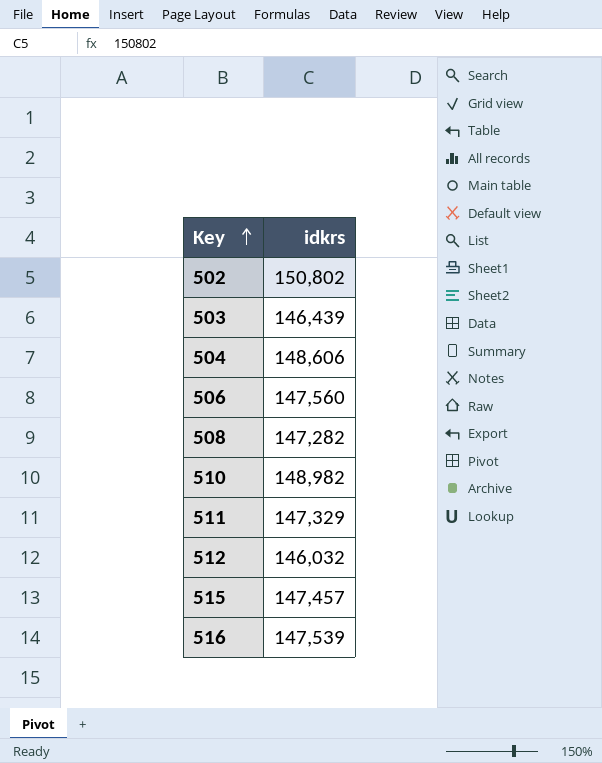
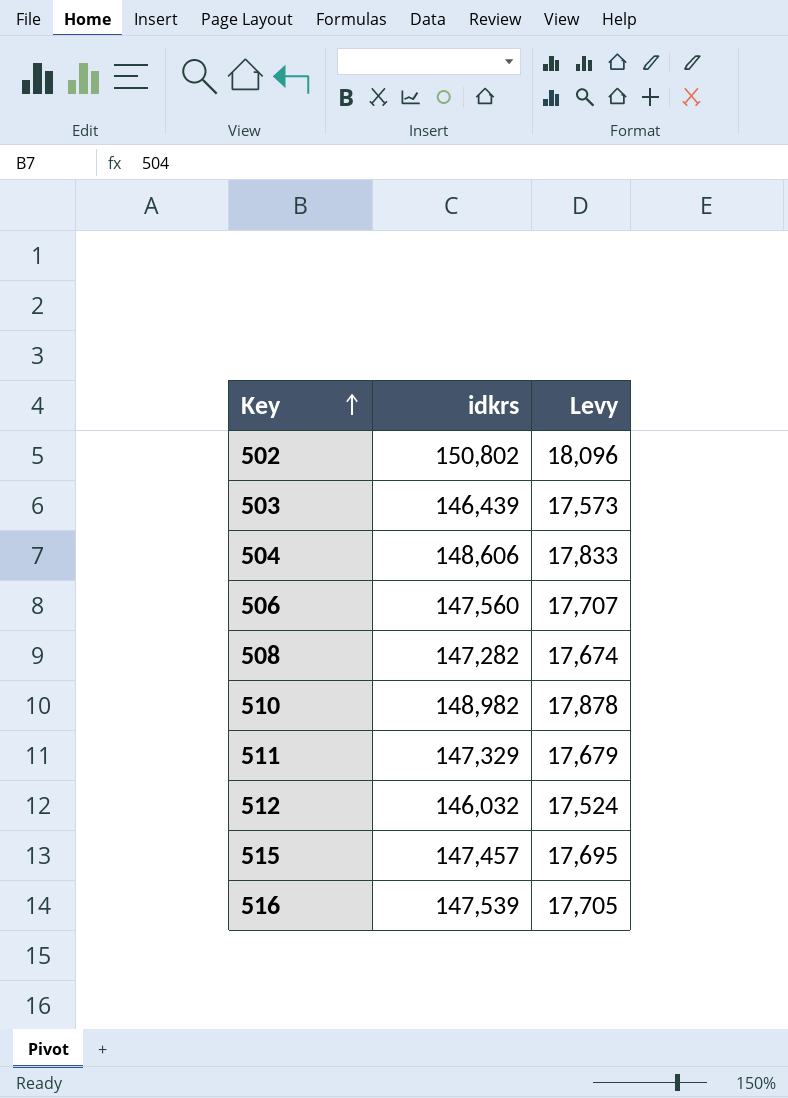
column Levy | formula: none -> [idkrs] * 0.12

